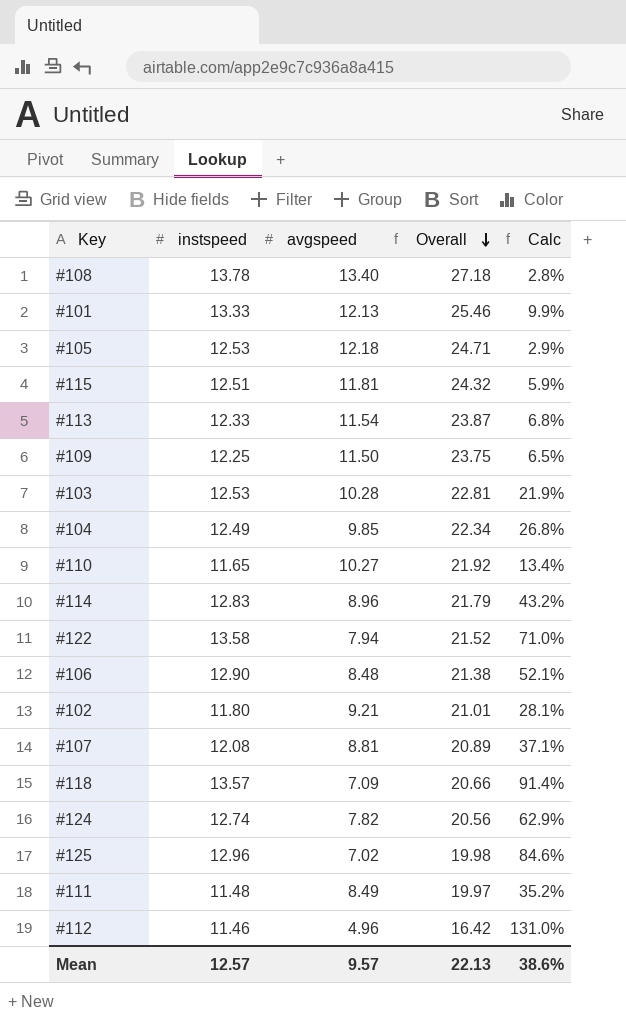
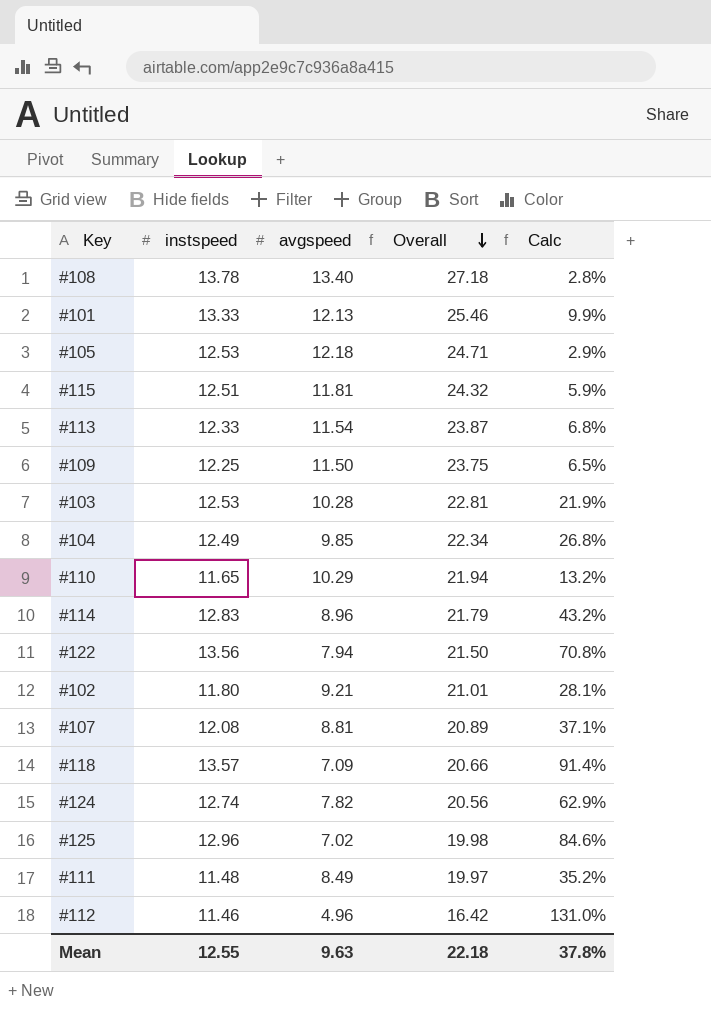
row #106: 12.90 | 8.48 | 21.38 | 52.1% -> none
#110 | avgspeed: 10.27 -> 10.29
#110 | Overall: 21.92 -> 21.94
#110 | Calc: 13.4% -> 13.2%
#122 | instspeed: 13.58 -> 13.56
#122 | Overall: 21.52 -> 21.50
#122 | Calc: 71.0% -> 70.8%
Mean | instspeed: 12.57 -> 12.55
Mean | avgspeed: 9.57 -> 9.63
Mean | Overall: 22.13 -> 22.18
Mean | Calc: 38.6% -> 37.8%

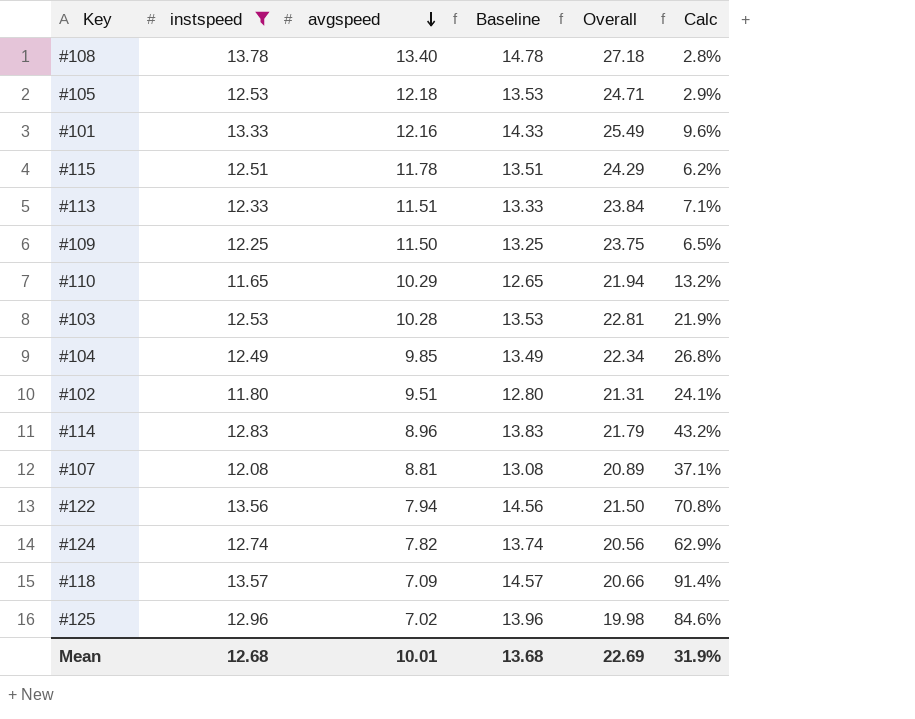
filter: none -> instspeed >= 11.65
row order: Overall descending -> avgspeed descending
column Baseline | formula: none -> [instspeed] + 1
#101 | avgspeed: 12.13 -> 12.16
#101 | Overall: 25.46 -> 25.49
#101 | Calc: 9.9% -> 9.6%
#115 | avgspeed: 11.81 -> 11.78
#115 | Overall: 24.32 -> 24.29
#115 | Calc: 5.9% -> 6.2%
#113 | avgspeed: 11.54 -> 11.51
#113 | Overall: 23.87 -> 23.84
#113 | Calc: 6.8% -> 7.1%
#102 | avgspeed: 9.21 -> 9.51
#102 | Overall: 21.01 -> 21.31
#102 | Calc: 28.1% -> 24.1%
Mean | instspeed: 12.55 -> 12.68
Mean | avgspeed: 9.63 -> 10.01
Mean | Overall: 22.18 -> 22.69
Mean | Calc: 37.8% -> 31.9%

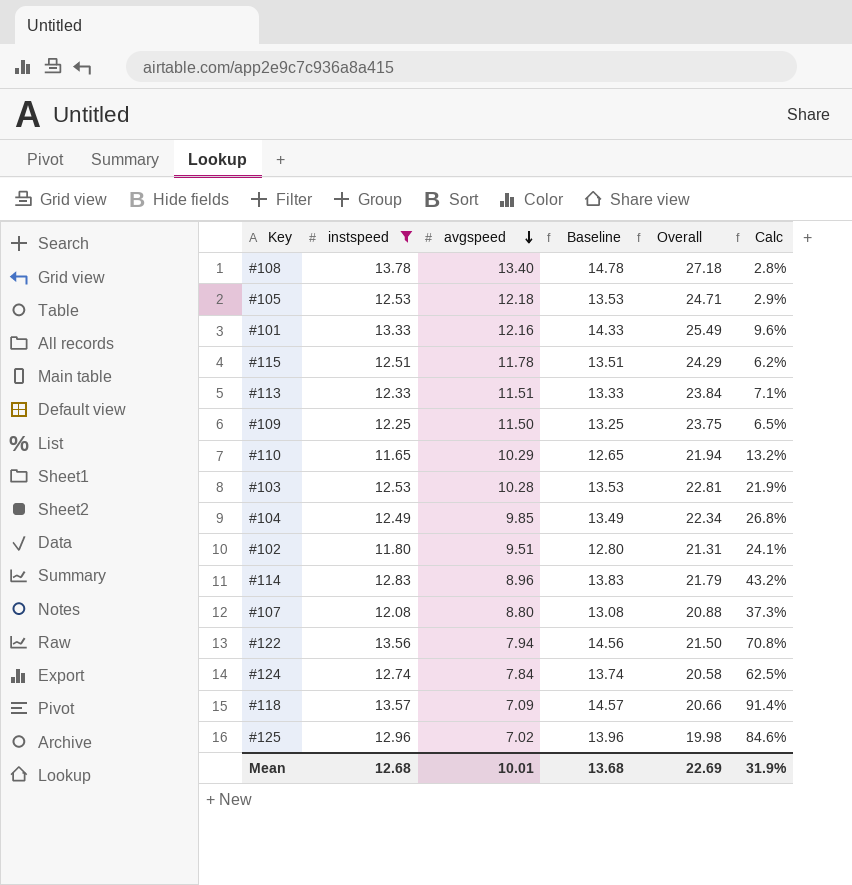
#107 | avgspeed: 8.81 -> 8.80
#107 | Overall: 20.89 -> 20.88
#107 | Calc: 37.1% -> 37.3%
#124 | avgspeed: 7.82 -> 7.84
#124 | Overall: 20.56 -> 20.58
#124 | Calc: 62.9% -> 62.5%

